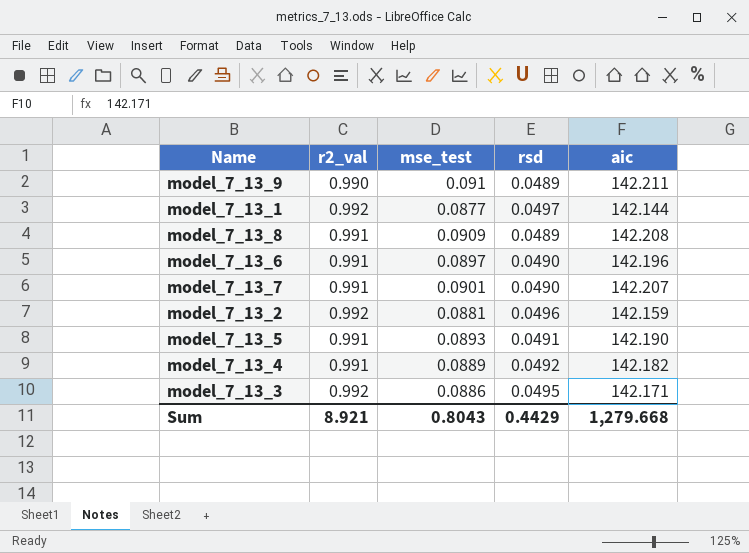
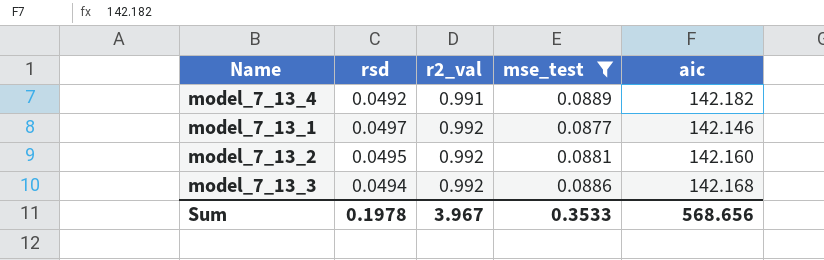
filter: none -> mse_test <= 0.0889
row order: none -> r2_val ascending
column rsd | position: 4 -> 2
model_7_13_1 | aic: 142.144 -> 142.146
model_7_13_2 | rsd: 0.0496 -> 0.0495
model_7_13_2 | aic: 142.159 -> 142.160
model_7_13_3 | rsd: 0.0495 -> 0.0494
model_7_13_3 | aic: 142.171 -> 142.168
Sum | rsd: 0.4429 -> 0.1978
Sum | r2_val: 8.921 -> 3.967
Sum | mse_test: 0.8043 -> 0.3533
Sum | aic: 1,279.668 -> 568.656

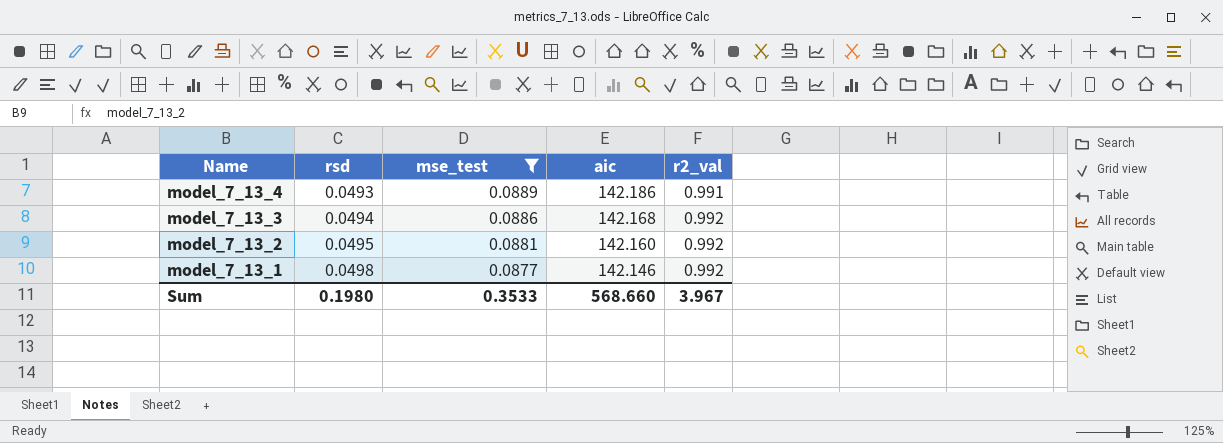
row order: r2_val ascending -> Name descending
column r2_val | position: 3 -> 5
model_7_13_4 | rsd: 0.0492 -> 0.0493
model_7_13_4 | aic: 142.182 -> 142.186
model_7_13_1 | rsd: 0.0497 -> 0.0498
Sum | rsd: 0.1978 -> 0.1980
Sum | aic: 568.656 -> 568.660

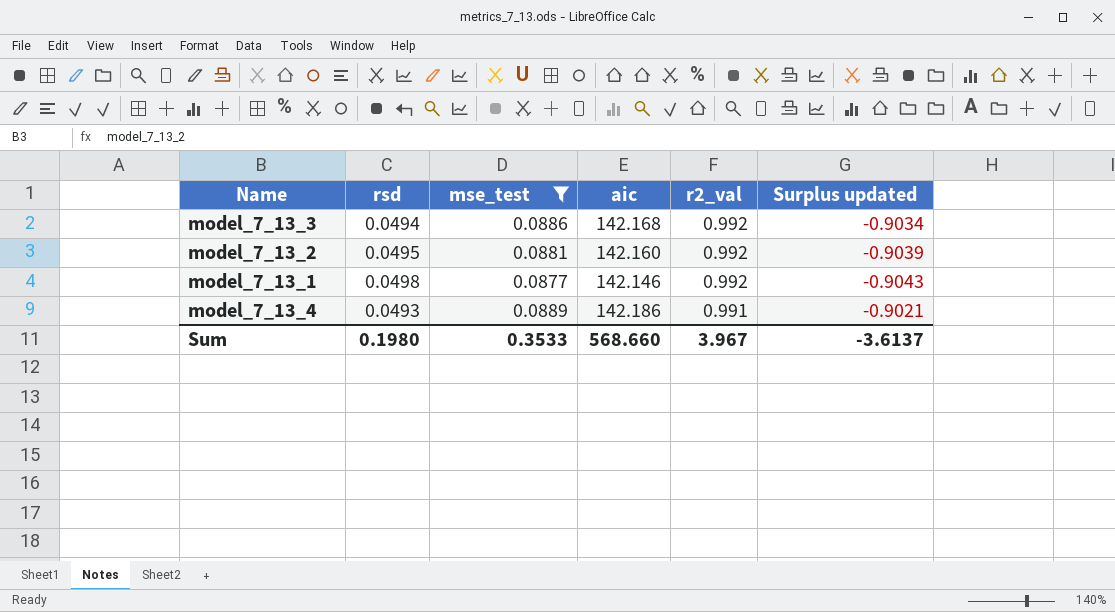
row order: Name descending -> r2_val descending
column Surplus updated | formula: none -> [mse_test] - [r2_val]

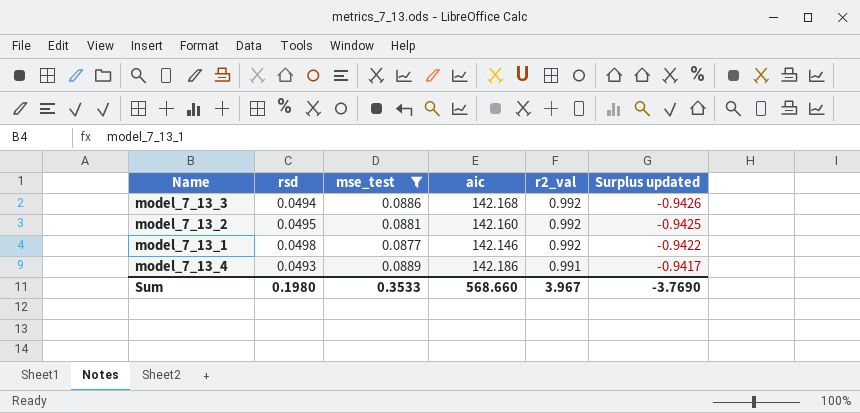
column Surplus updated | formula: [mse_test] - [r2_val] -> [rsd] - [r2_val]
Sum | Surplus updated: -3.6137 -> -3.7690

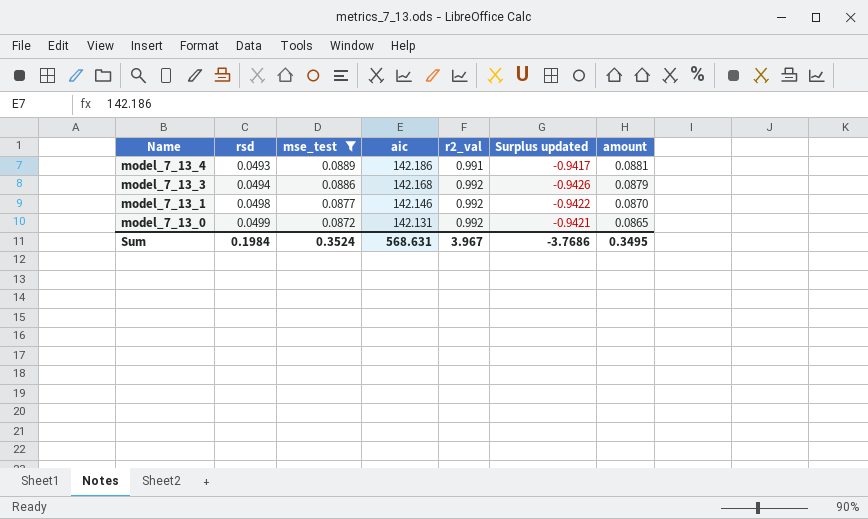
row order: r2_val descending -> Name descending
column amount | formula: none -> [mse_test] * [r2_val]
row model_7_13_2: 0.0495 | 0.0881 | 142.160 | 0.992 | -0.9425 -> none
row model_7_13_0: none -> 0.0499 | 0.0872 | 142.131 | 0.992 | -0.9421 | 0.0865
Sum | rsd: 0.1980 -> 0.1984
Sum | mse_test: 0.3533 -> 0.3524
Sum | aic: 568.660 -> 568.631
Sum | Surplus updated: -3.7690 -> -3.7686

